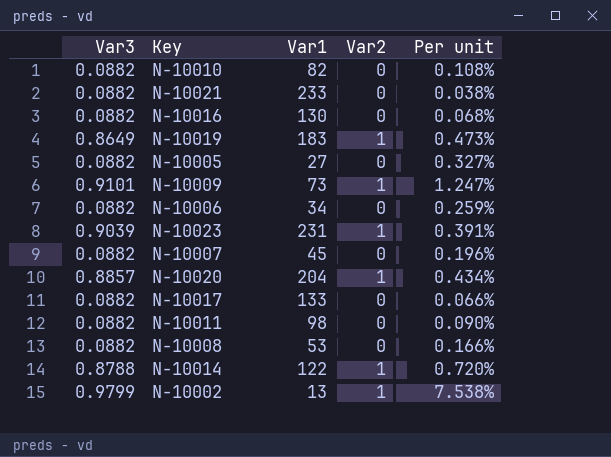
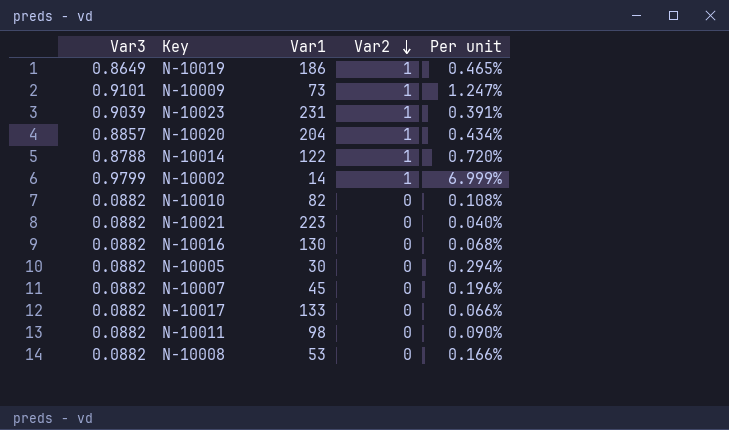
row order: none -> Var2 descending
row N-10006: 0.0882 | 34 | 0 | 0.259% -> none
N-10019 | Var1: 183 -> 186
N-10019 | Per unit: 0.473% -> 0.465%
N-10002 | Var1: 13 -> 14
N-10002 | Per unit: 7.538% -> 6.999%
N-10021 | Var1: 233 -> 223
N-10021 | Per unit: 0.038% -> 0.040%
N-10005 | Var1: 27 -> 30
N-10005 | Per unit: 0.327% -> 0.294%

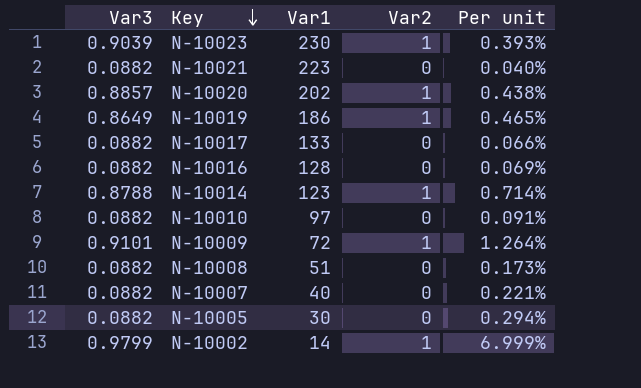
row order: Var2 descending -> Key descending
row N-10011: 0.0882 | 98 | 0 | 0.090% -> none
N-10023 | Var1: 231 -> 230
N-10023 | Per unit: 0.391% -> 0.393%
N-10020 | Var1: 204 -> 202
N-10020 | Per unit: 0.434% -> 0.438%
N-10016 | Var1: 130 -> 128
N-10016 | Per unit: 0.068% -> 0.069%
N-10014 | Var1: 122 -> 123
N-10014 | Per unit: 0.720% -> 0.714%
N-10010 | Var1: 82 -> 97
N-10010 | Per unit: 0.108% -> 0.091%
N-10009 | Var1: 73 -> 72
N-10009 | Per unit: 1.247% -> 1.264%
N-10008 | Var1: 53 -> 51
N-10008 | Per unit: 0.166% -> 0.173%
N-10007 | Var1: 45 -> 40
N-10007 | Per unit: 0.196% -> 0.221%

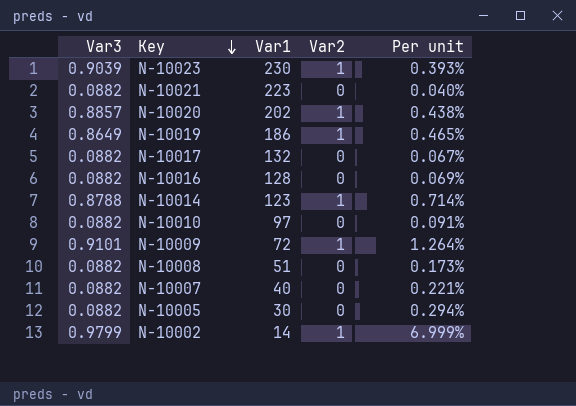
N-10017 | Var1: 133 -> 132
N-10017 | Per unit: 0.066% -> 0.067%

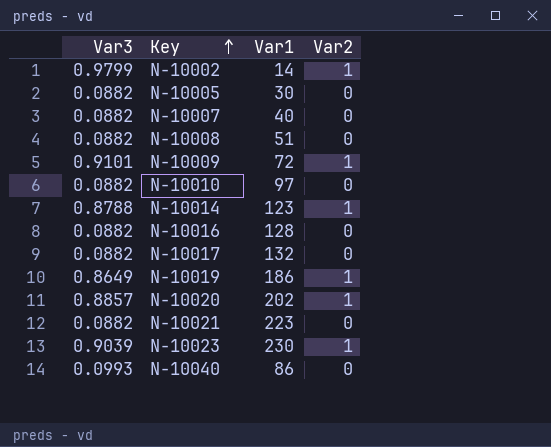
row order: Key descending -> Key ascending
column Per unit | formula: [Var3] / [Var1] -> none
row N-10040: none -> 0.0993 | 86 | 0

